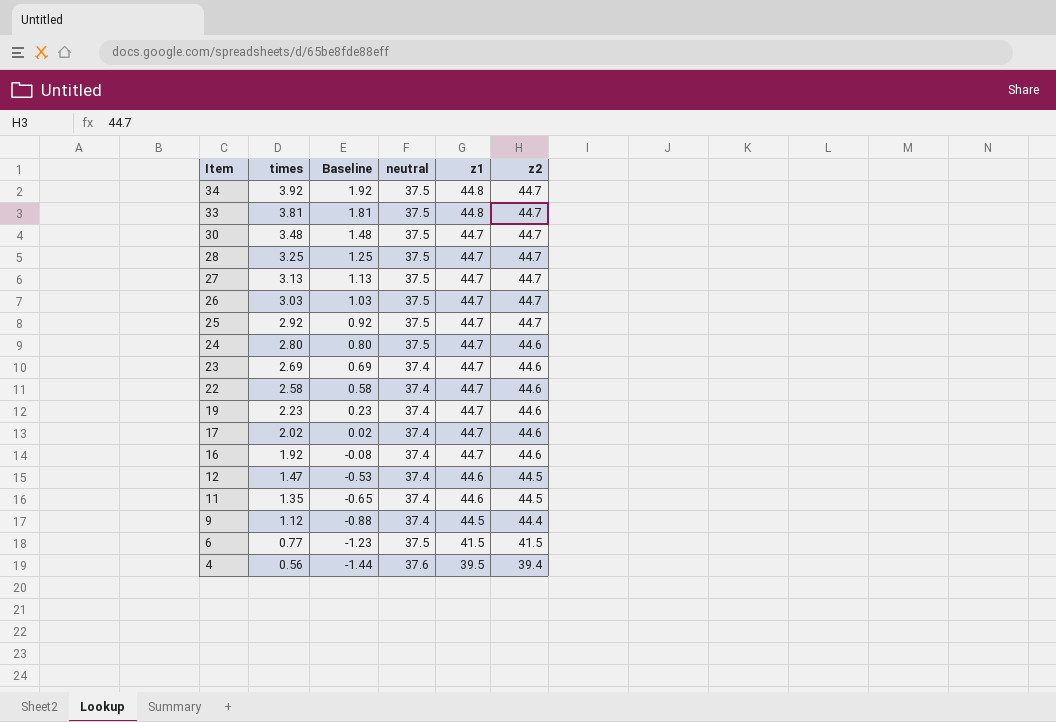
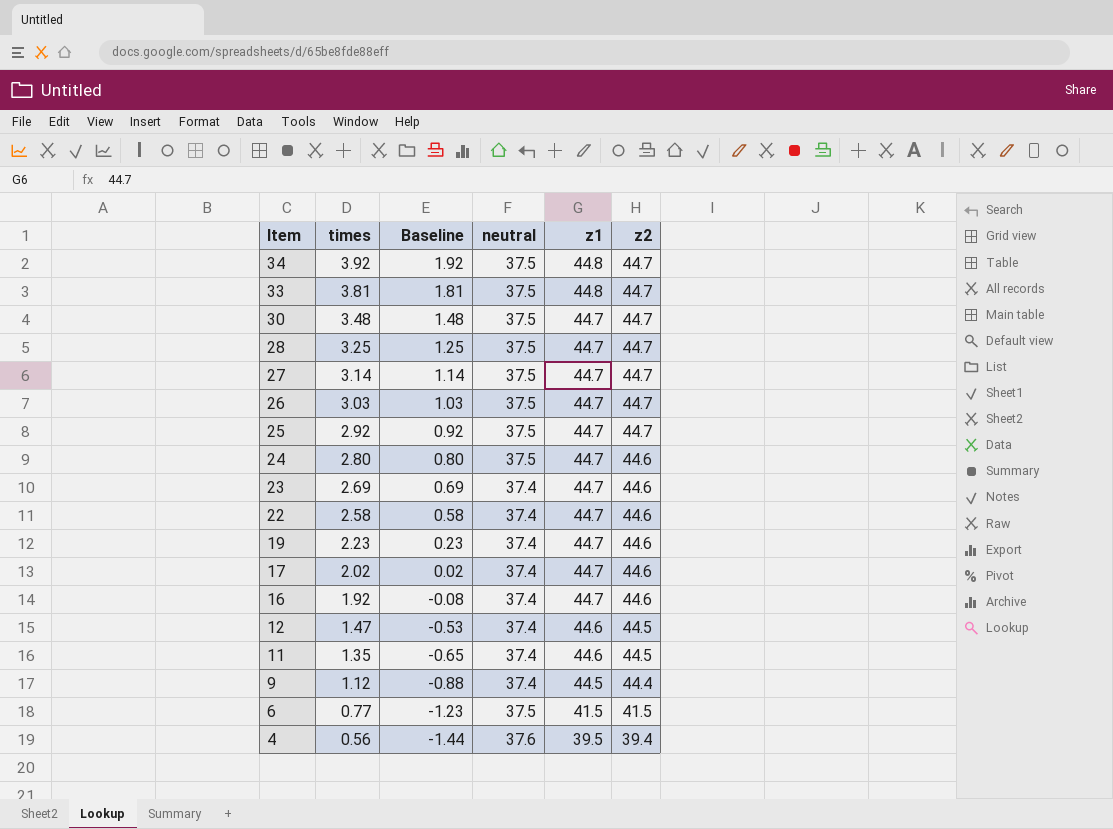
27 | times: 3.13 -> 3.14
27 | Baseline: 1.13 -> 1.14

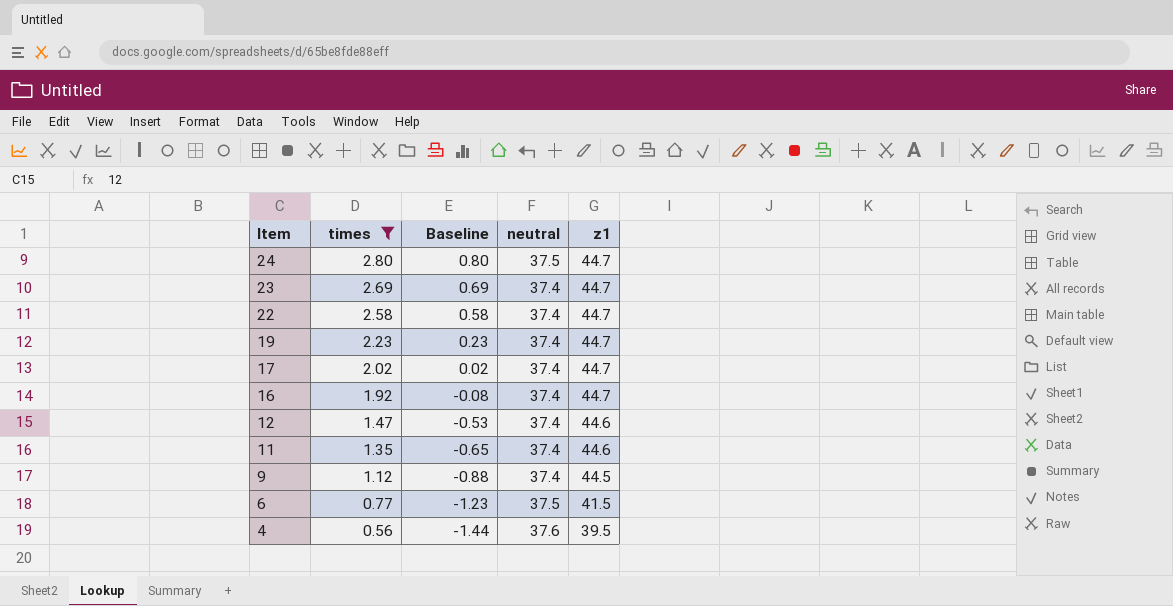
filter: none -> times <= 2.80
column z2 | position: 6 -> none

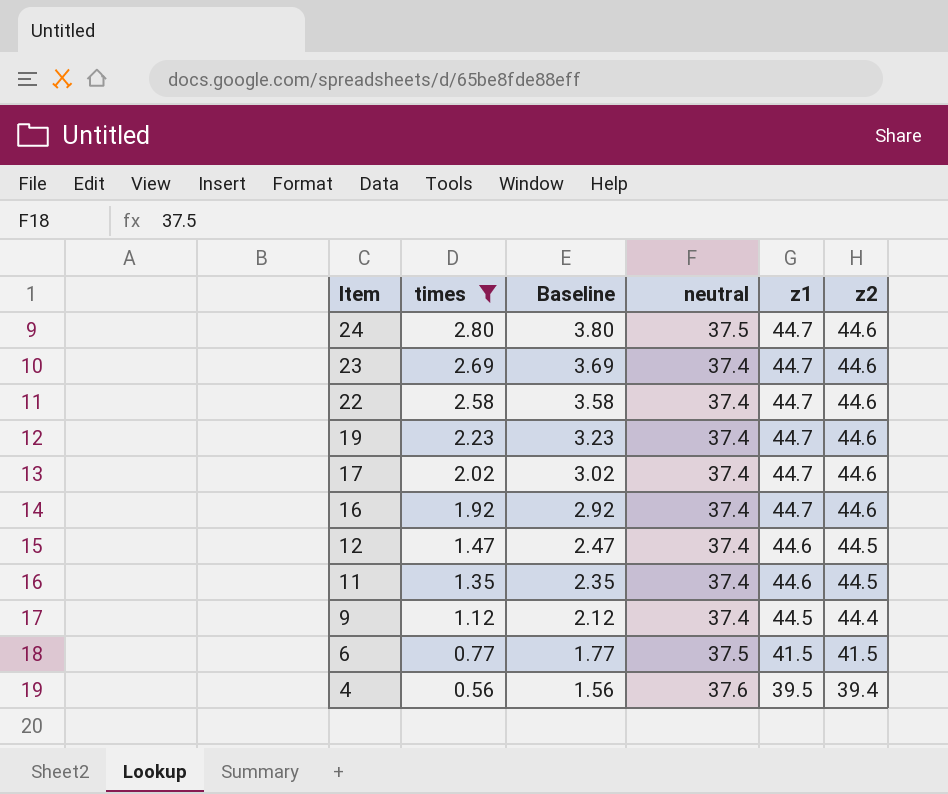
column Baseline | formula: [times] - 2 -> [times] + 1
column z2 | position: none -> 6

